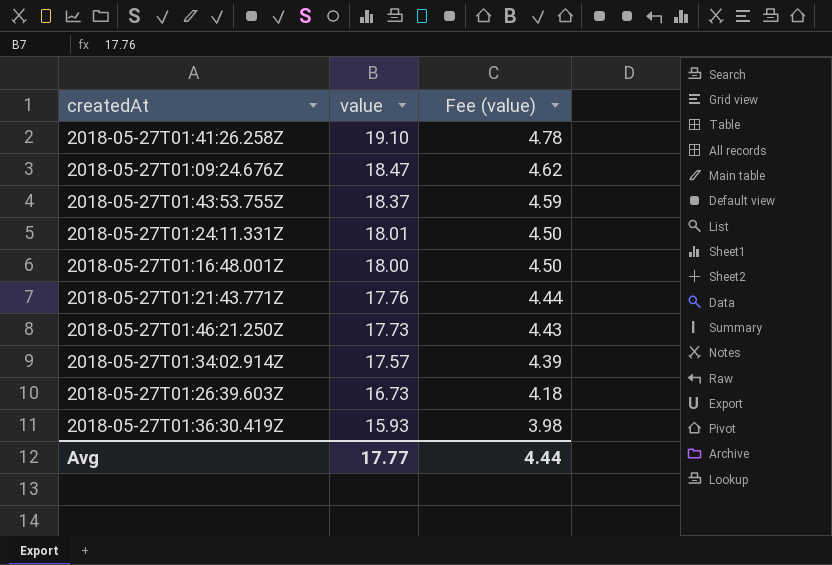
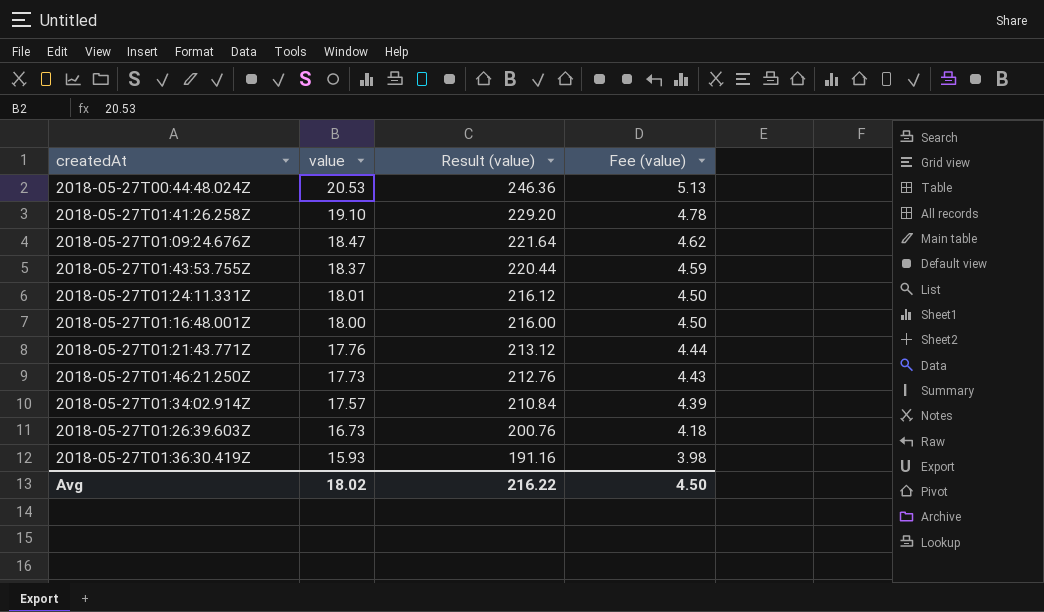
column Result (value) | formula: none -> [value] * 12
row 2018-05-27T00:44:48.024Z: none -> 20.53 | 246.36 | 5.13
Avg | value: 17.77 -> 18.02
Avg | Fee (value): 4.44 -> 4.50

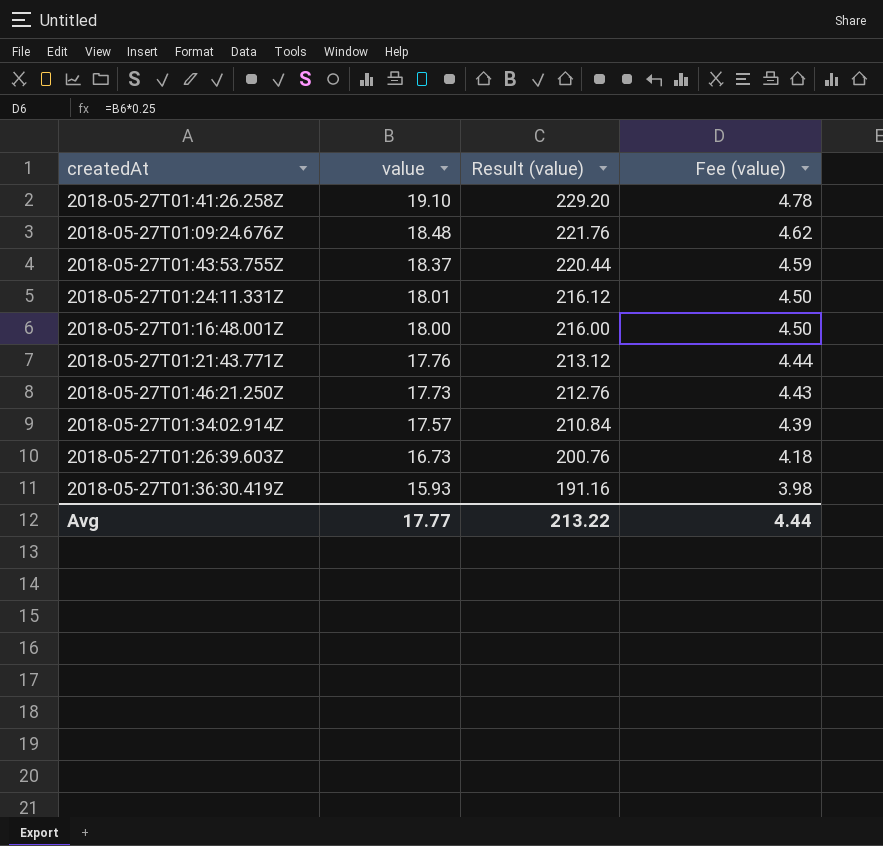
row 2018-05-27T00:44:48.024Z: 20.53 | 246.36 | 5.13 -> none
2018-05-27T01:09:24.676Z | value: 18.47 -> 18.48
2018-05-27T01:09:24.676Z | Result (value): 221.64 -> 221.76
Avg | value: 18.02 -> 17.77
Avg | Result (value): 216.22 -> 213.22
Avg | Fee (value): 4.50 -> 4.44

